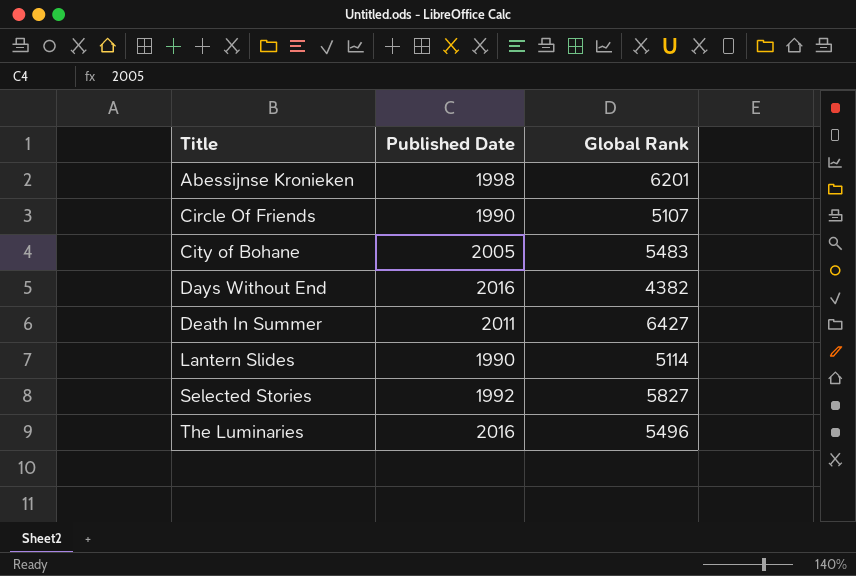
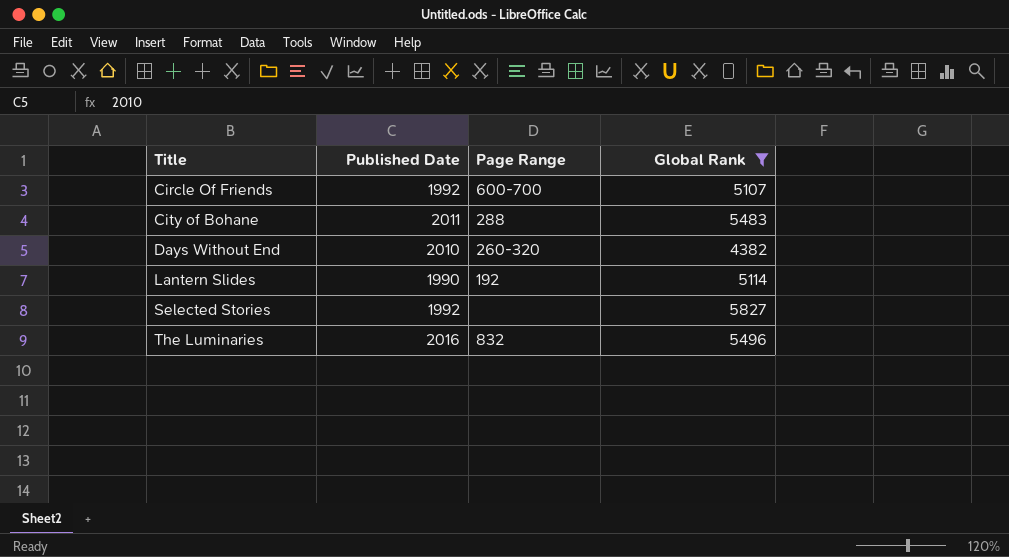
filter: none -> Global Rank <= 5827
column Page Range | position: none -> 3
Circle Of Friends | Published Date: 1990 -> 1992
City of Bohane | Published Date: 2005 -> 2011
Days Without End | Published Date: 2016 -> 2010

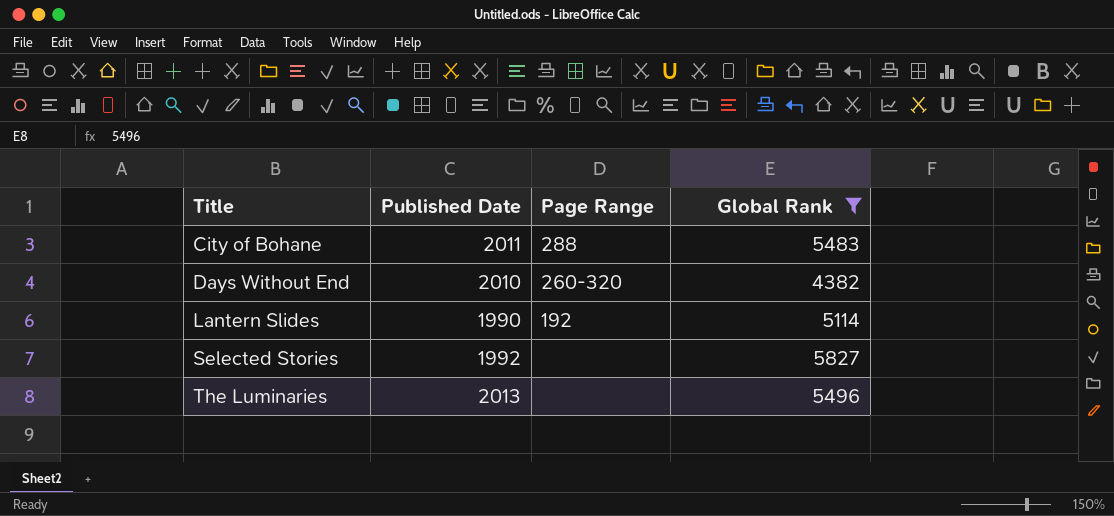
row Circle Of Friends: 1992 | 600-700 | 5107 -> none
The Luminaries | Published Date: 2016 -> 2013
The Luminaries | Page Range: 832 -> none

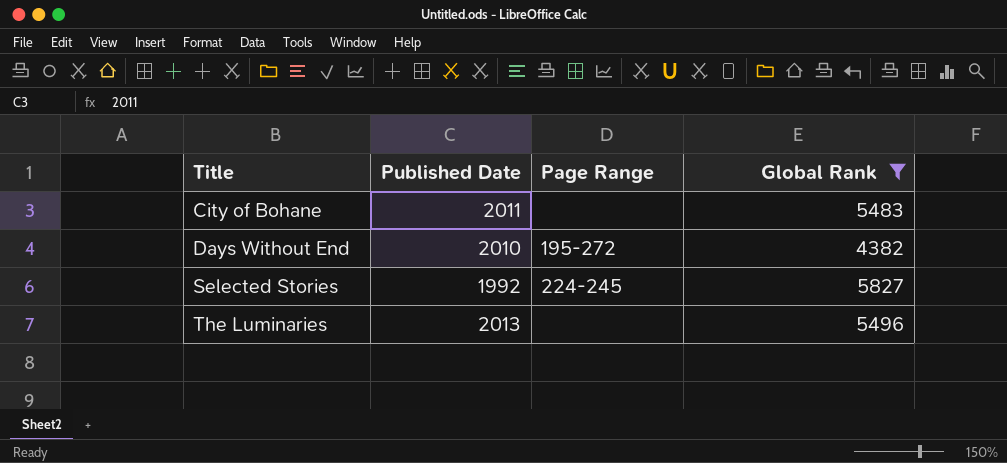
row Lantern Slides: 1990 | 192 | 5114 -> none
City of Bohane | Page Range: 288 -> none
Days Without End | Page Range: 260-320 -> 195-272
Selected Stories | Page Range: none -> 224-245

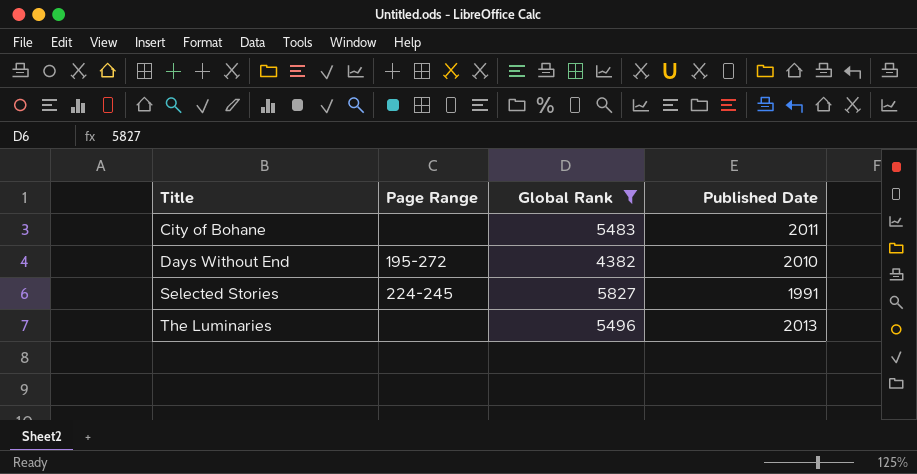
column Published Date | position: 2 -> 4
Selected Stories | Published Date: 1992 -> 1991

